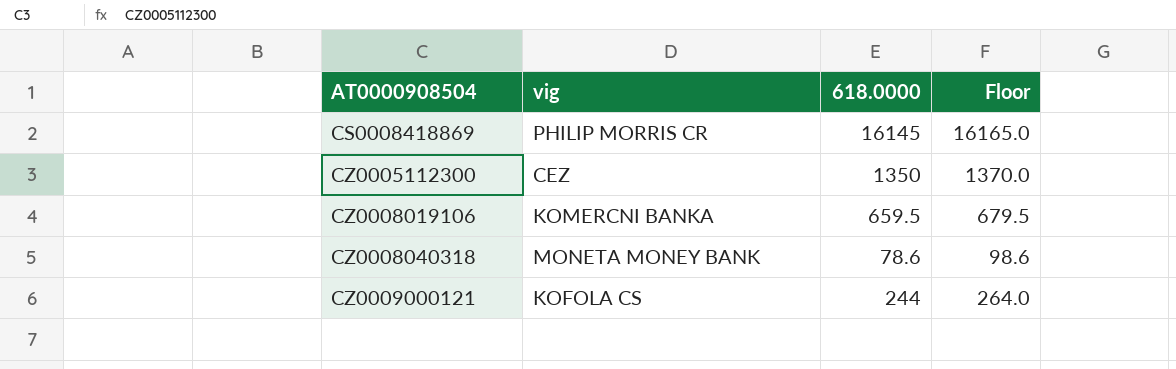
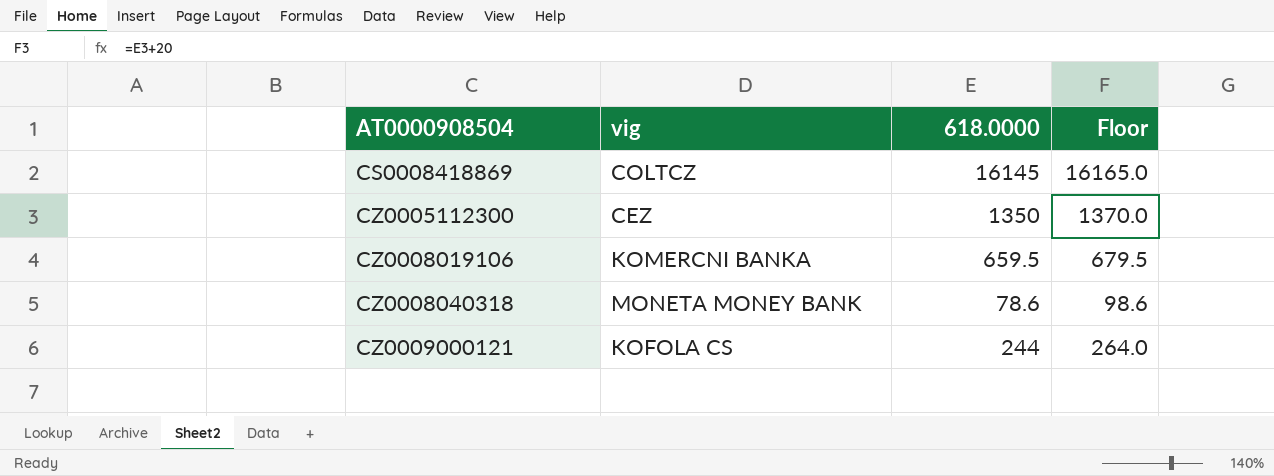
CS0008418869 | vig: PHILIP MORRIS CR -> COLTCZ

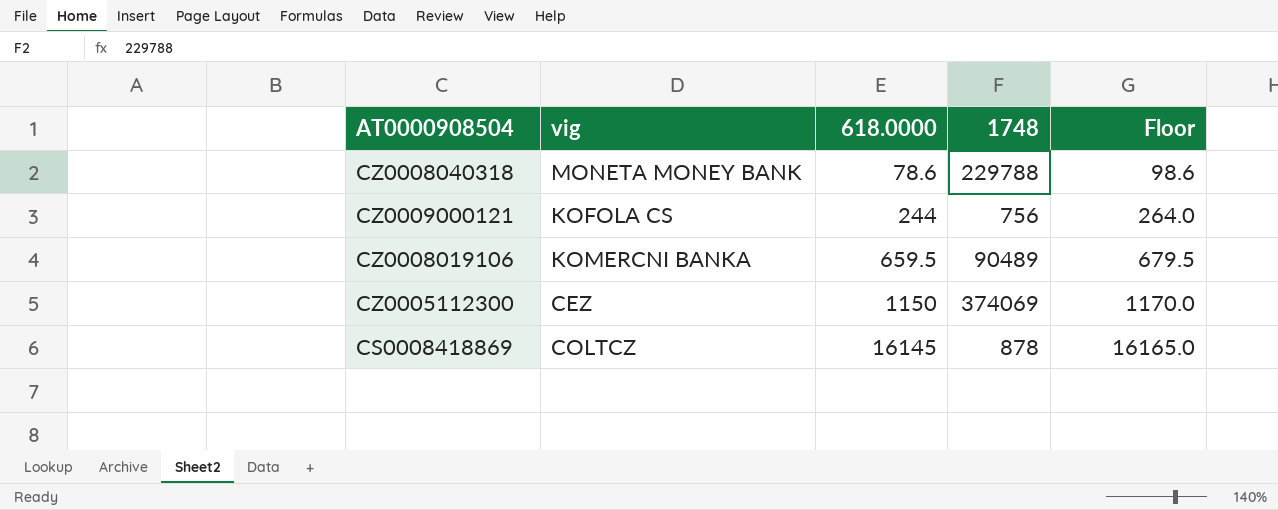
row order: AT0000908504 ascending -> 618.0000 ascending
column 1748 | position: none -> 4
CZ0005112300 | 618.0000: 1350 -> 1150
CZ0005112300 | Floor: 1370.0 -> 1170.0

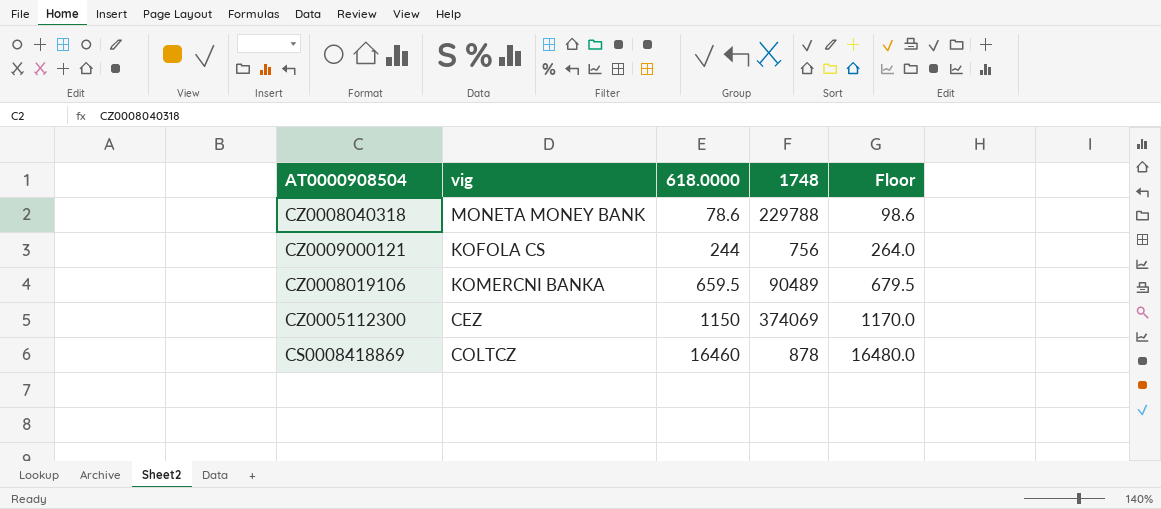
CS0008418869 | 618.0000: 16145 -> 16460
CS0008418869 | Floor: 16165.0 -> 16480.0

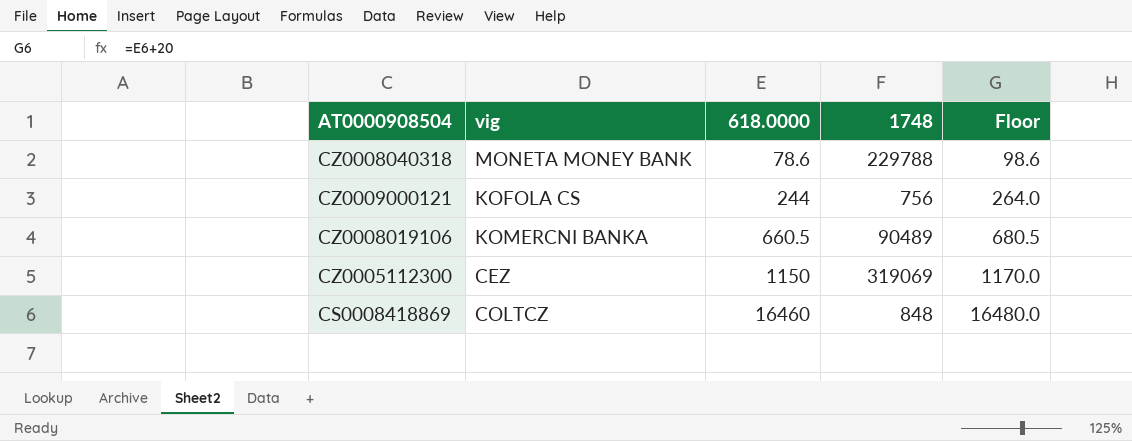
CZ0008019106 | 618.0000: 659.5 -> 660.5
CZ0008019106 | Floor: 679.5 -> 680.5
CZ0005112300 | 1748: 374069 -> 319069
CS0008418869 | 1748: 878 -> 848

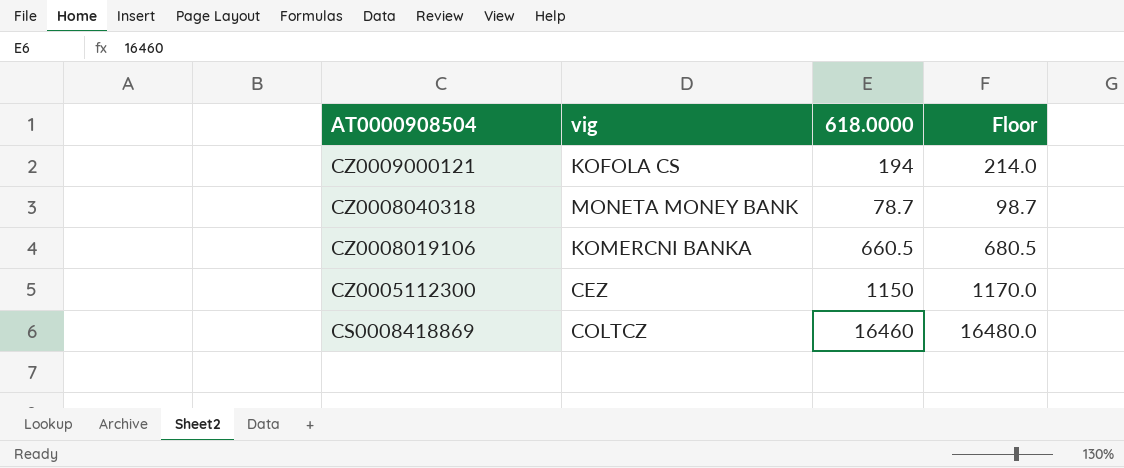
row order: 618.0000 ascending -> AT0000908504 descending
column 1748 | position: 4 -> none
CZ0009000121 | 618.0000: 244 -> 194
CZ0009000121 | Floor: 264.0 -> 214.0
CZ0008040318 | 618.0000: 78.6 -> 78.7
CZ0008040318 | Floor: 98.6 -> 98.7

